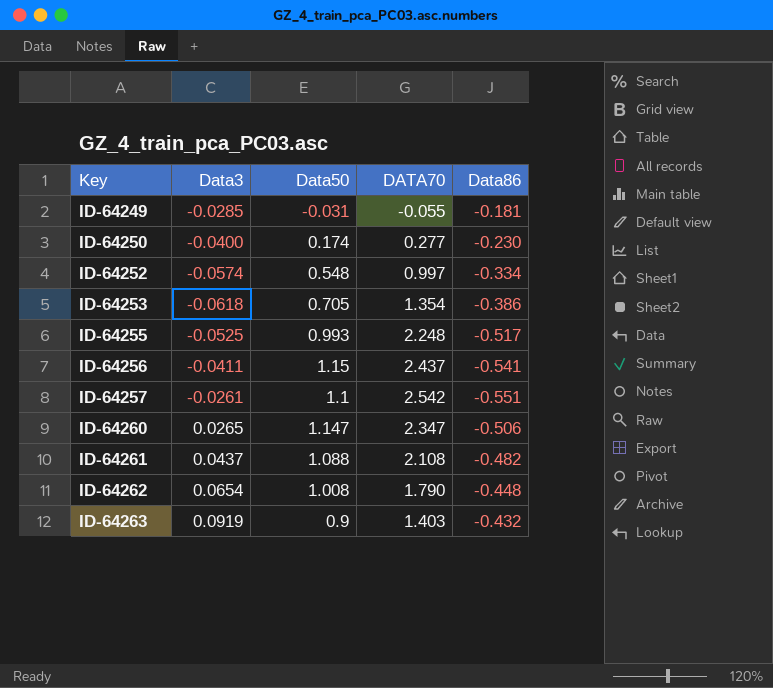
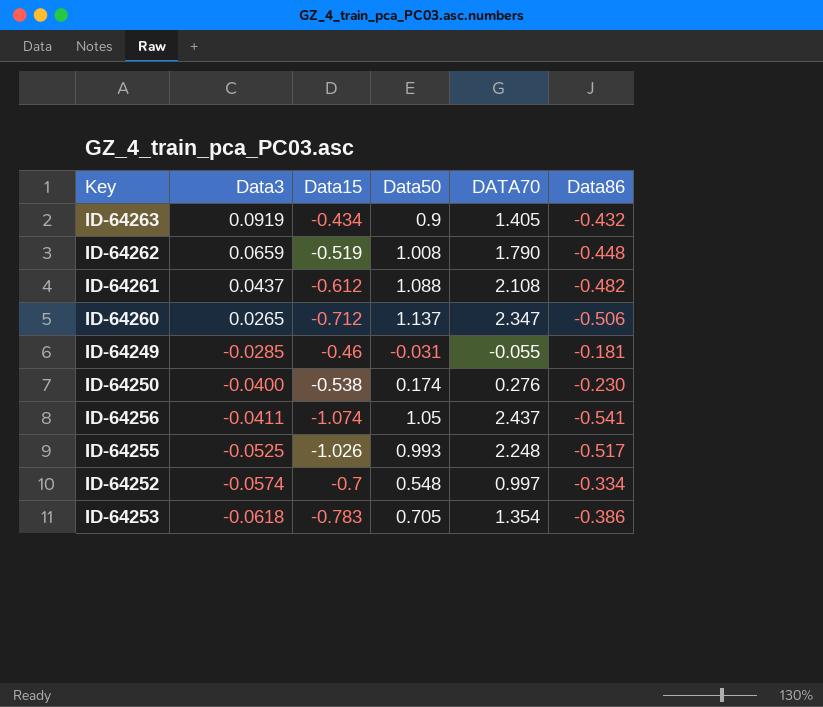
row order: Key ascending -> Data3 descending
column Data15 | position: none -> 3
row ID-64257: -0.0261 | 1.1 | 2.542 | -0.551 -> none
ID-64263 | DATA70: 1.403 -> 1.405
ID-64262 | Data3: 0.0654 -> 0.0659
ID-64260 | Data50: 1.147 -> 1.137
ID-64250 | DATA70: 0.277 -> 0.276
ID-64256 | Data50: 1.15 -> 1.05

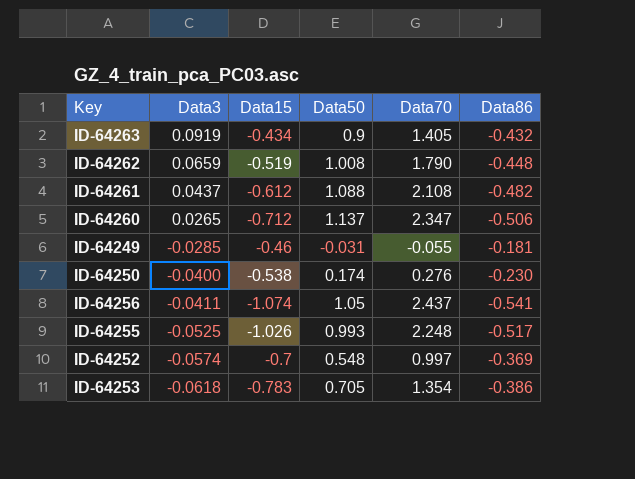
column name: DATA70 -> Data70
ID-64252 | Data86: -0.334 -> -0.369

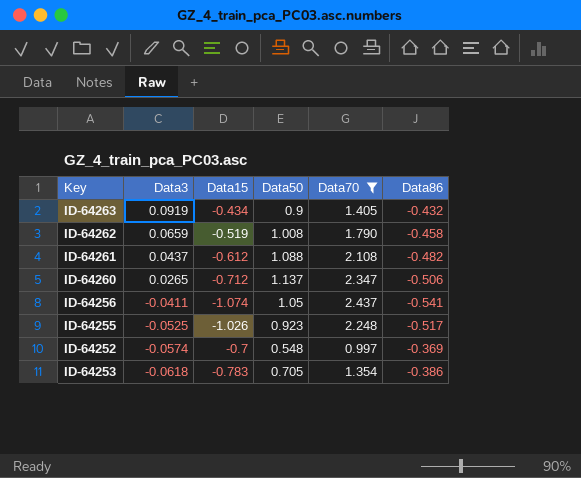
filter: none -> Data70 >= 0.997
ID-64262 | Data86: -0.448 -> -0.458
ID-64255 | Data50: 0.993 -> 0.923

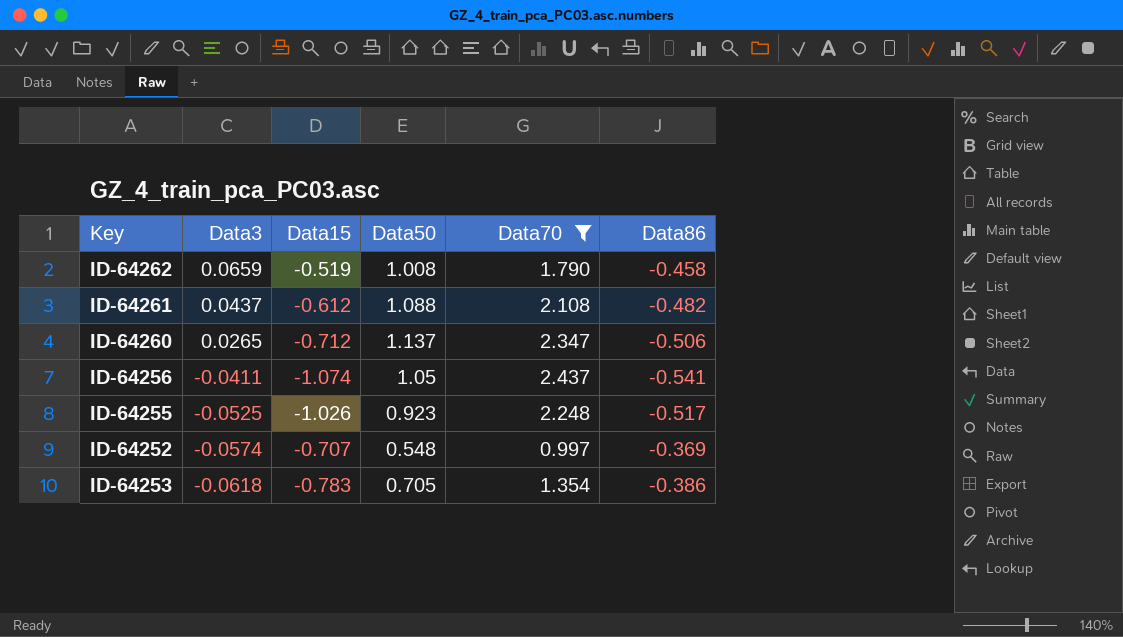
row ID-64263: 0.0919 | -0.434 | 0.9 | 1.405 | -0.432 -> none
ID-64252 | Data15: -0.7 -> -0.707

